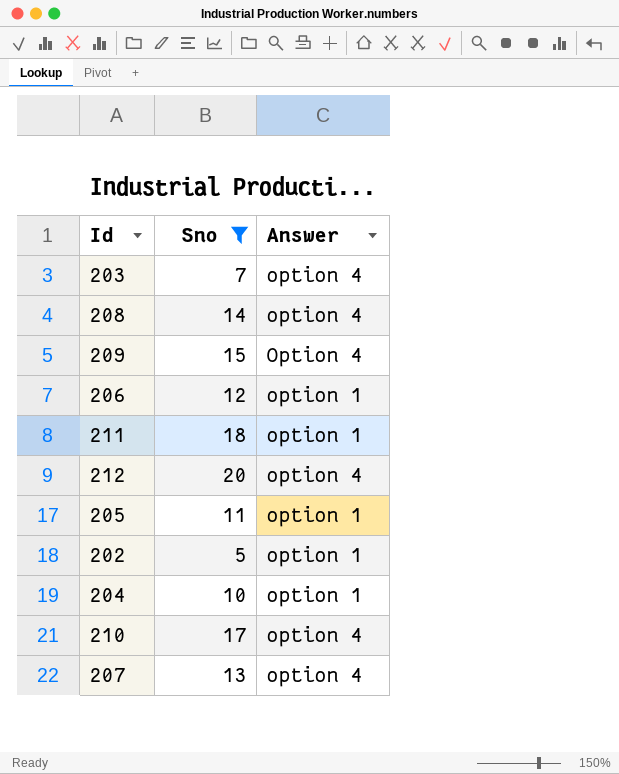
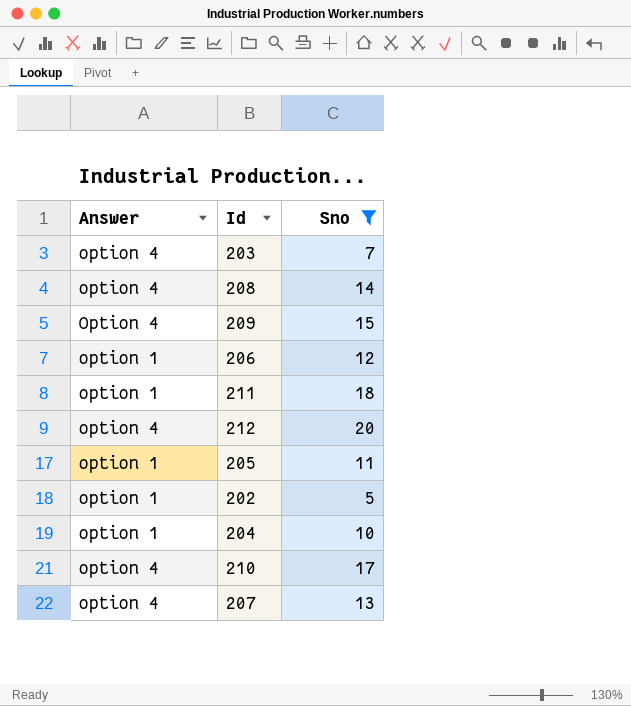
column Answer | position: 3 -> 1

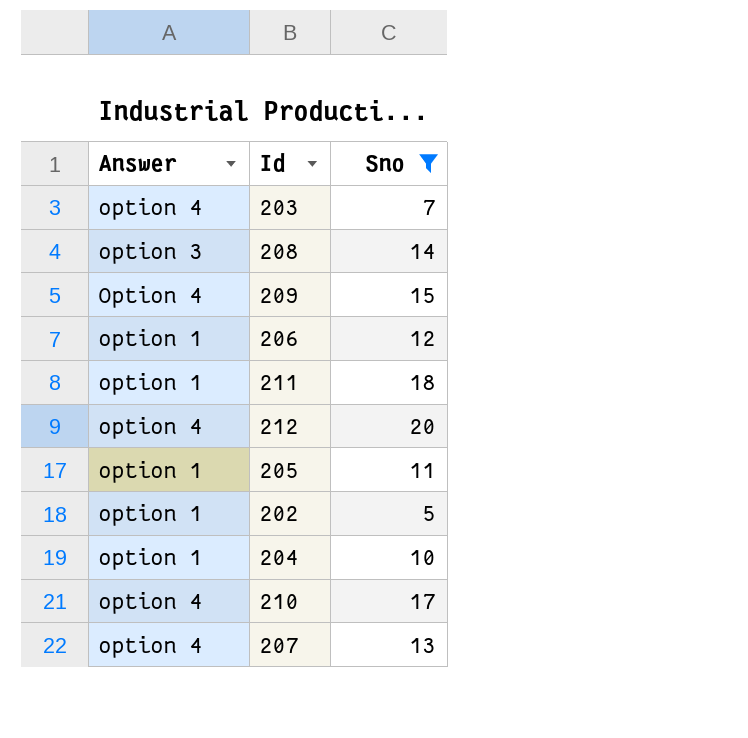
208 | Answer: option 4 -> option 3

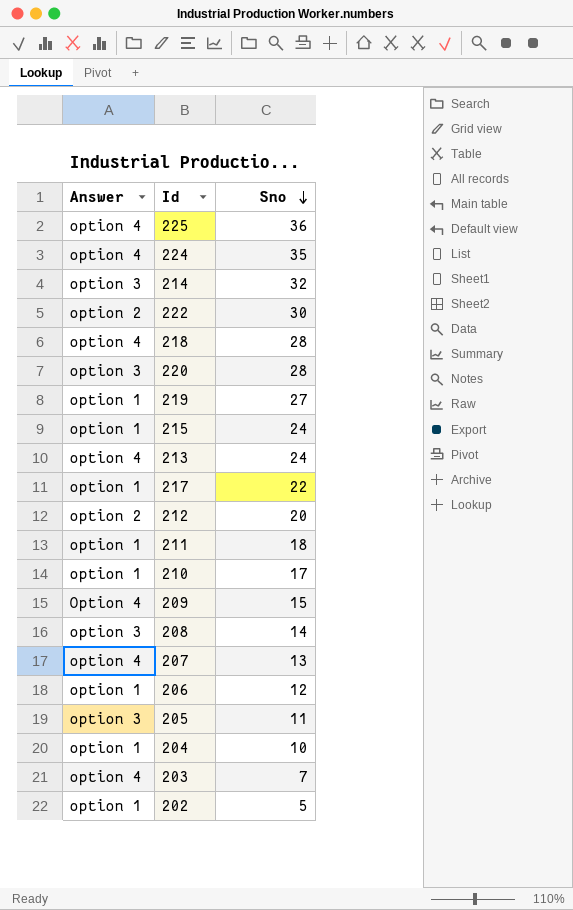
filter: Sno <= 20 -> none
row order: none -> Sno descending
212 | Answer: option 4 -> option 2
210 | Answer: option 4 -> option 1
205 | Answer: option 1 -> option 3

